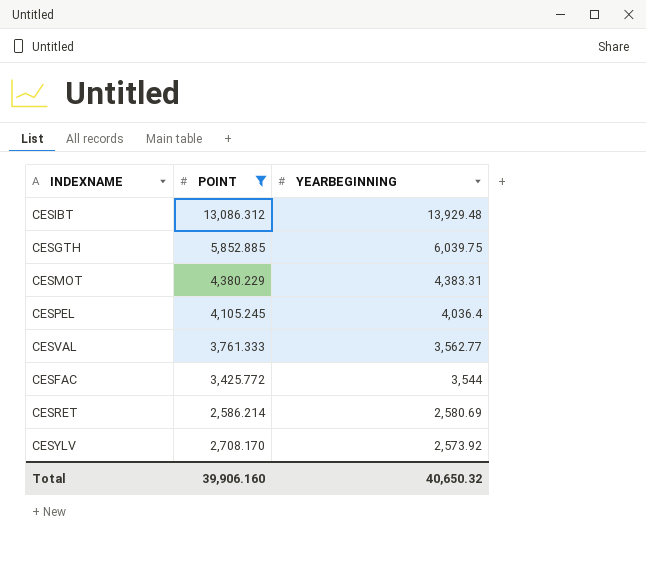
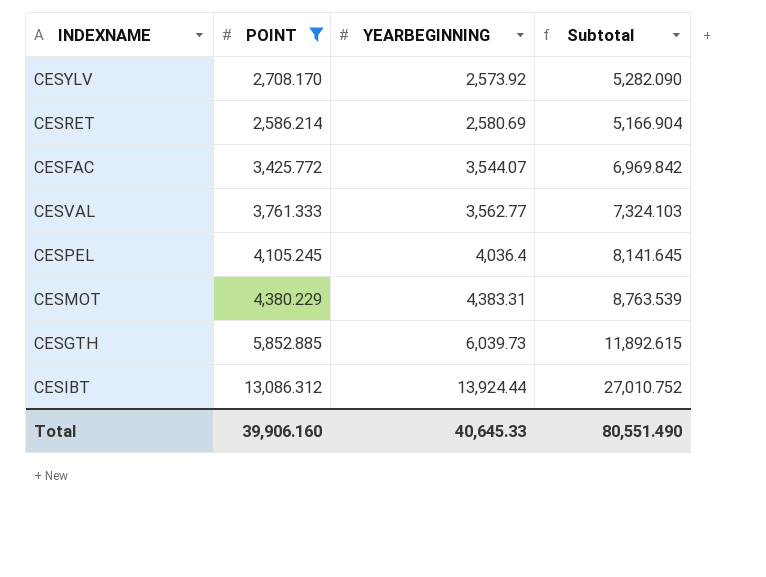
row order: YEARBEGINNING descending -> YEARBEGINNING ascending
column Subtotal | formula: none -> [POINT] + [YEARBEGINNING]
CESFAC | YEARBEGINNING: 3,544 -> 3,544.07
CESGTH | YEARBEGINNING: 6,039.75 -> 6,039.73
CESIBT | YEARBEGINNING: 13,929.48 -> 13,924.44
Total | YEARBEGINNING: 40,650.32 -> 40,645.33

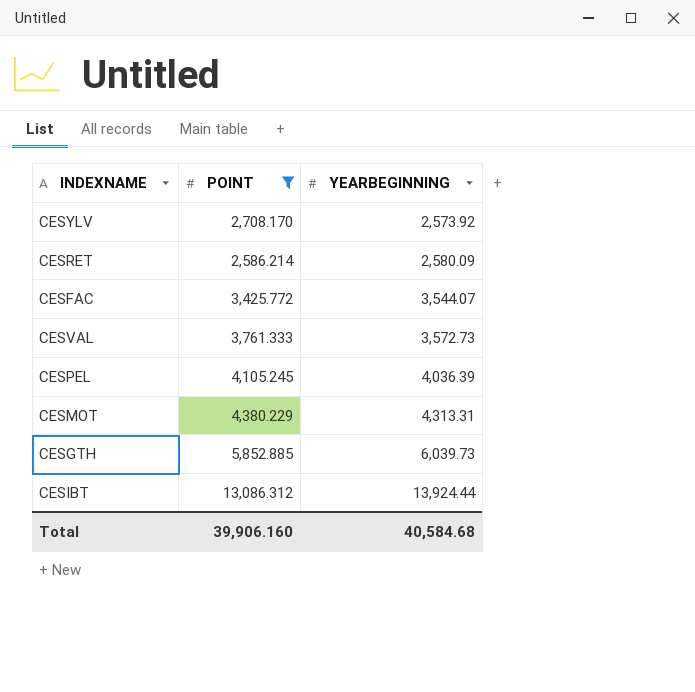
column Subtotal | formula: [POINT] + [YEARBEGINNING] -> none
CESRET | YEARBEGINNING: 2,580.69 -> 2,580.09
CESVAL | YEARBEGINNING: 3,562.77 -> 3,572.73
CESPEL | YEARBEGINNING: 4,036.4 -> 4,036.39
CESMOT | YEARBEGINNING: 4,383.31 -> 4,313.31
Total | YEARBEGINNING: 40,645.33 -> 40,584.68

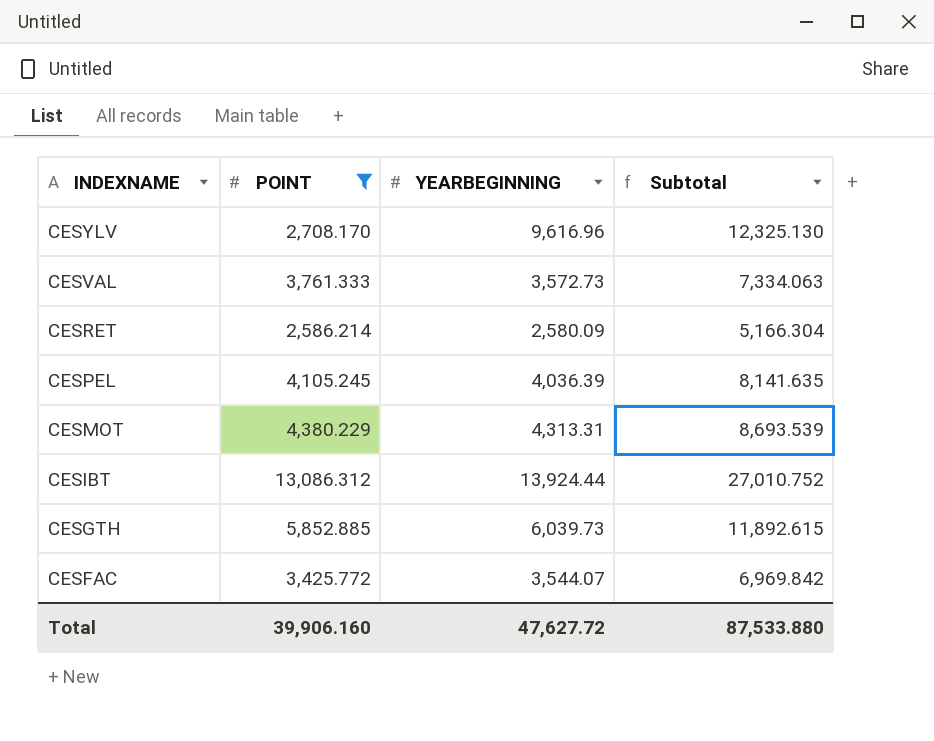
row order: YEARBEGINNING ascending -> INDEXNAME descending
column Subtotal | formula: none -> [POINT] + [YEARBEGINNING]
CESYLV | YEARBEGINNING: 2,573.92 -> 9,616.96
Total | YEARBEGINNING: 40,584.68 -> 47,627.72

